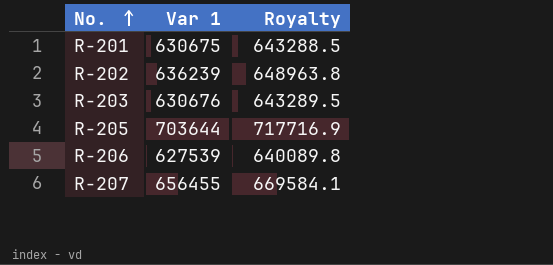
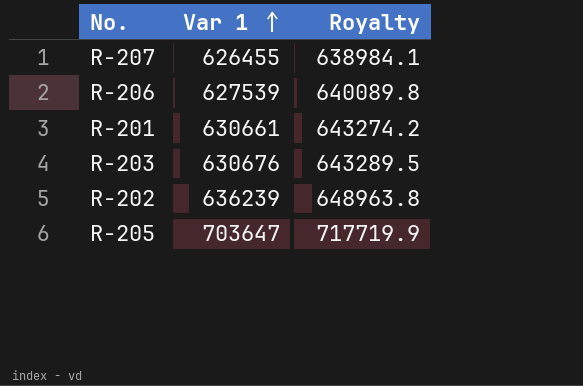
row order: No. ascending -> Var 1 ascending
R-207 | Var 1: 656455 -> 626455
R-207 | Royalty: 669584.1 -> 638984.1
R-201 | Var 1: 630675 -> 630661
R-201 | Royalty: 643288.5 -> 643274.2
R-205 | Var 1: 703644 -> 703647
R-205 | Royalty: 717716.9 -> 717719.9

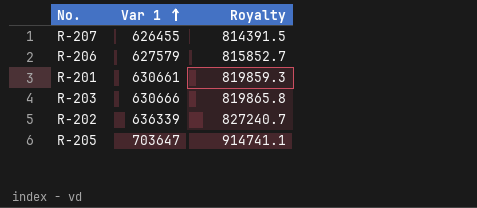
column Royalty | formula: [Var 1] * 1.02 -> [Var 1] * 1.3
R-206 | Var 1: 627539 -> 627579
R-203 | Var 1: 630676 -> 630666
R-202 | Var 1: 636239 -> 636339

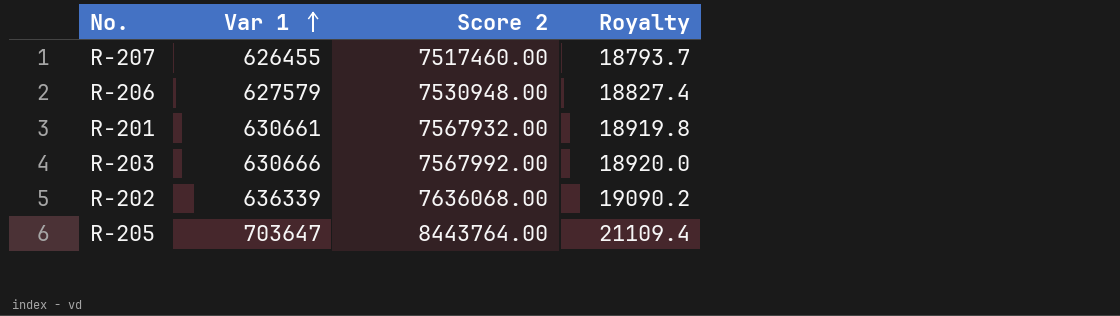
column Score 2 | formula: none -> [Var 1] * 12
column Royalty | formula: [Var 1] * 1.3 -> [Var 1] * 0.03

